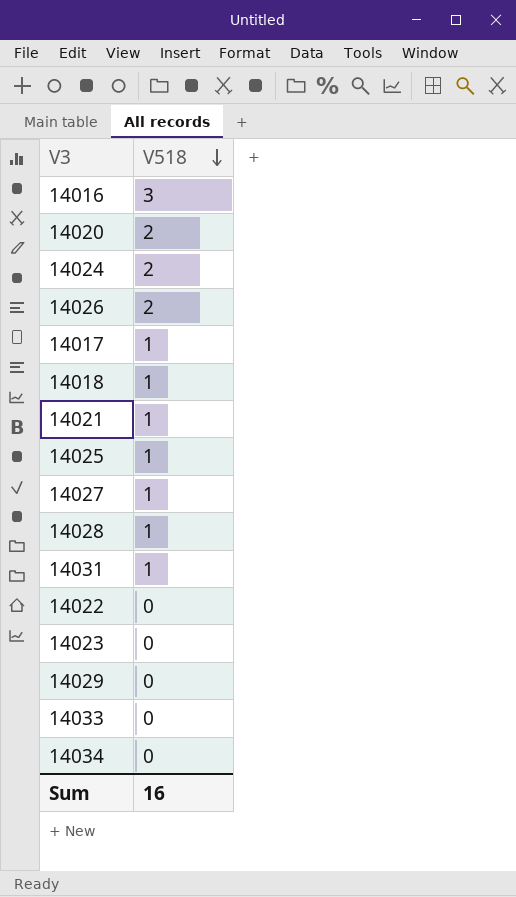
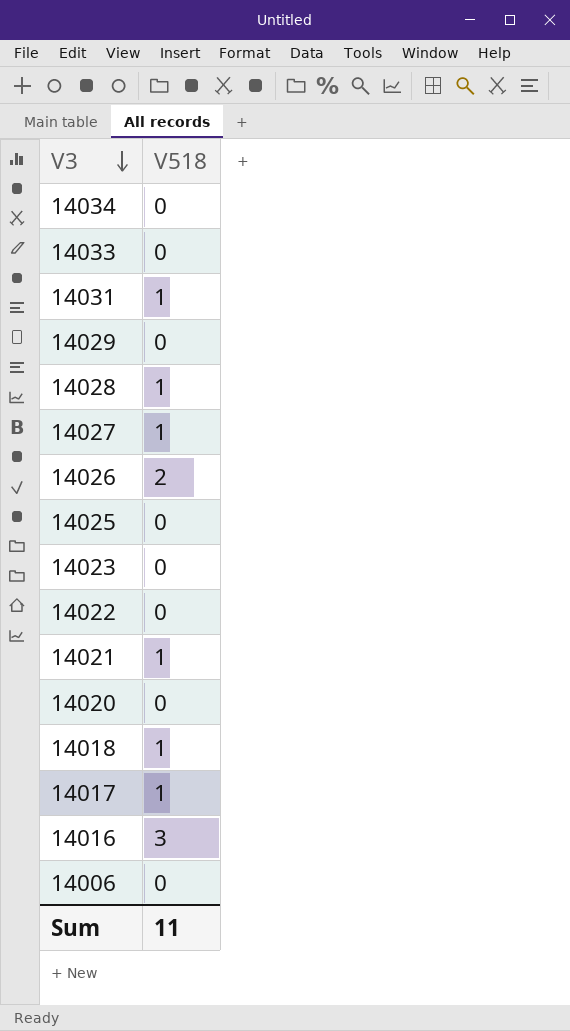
row order: V518 descending -> V3 descending
row 14024: 2 -> none
14025 | V518: 1 -> 0
14020 | V518: 2 -> 0
row 14006: none -> 0
Sum | V518: 16 -> 11

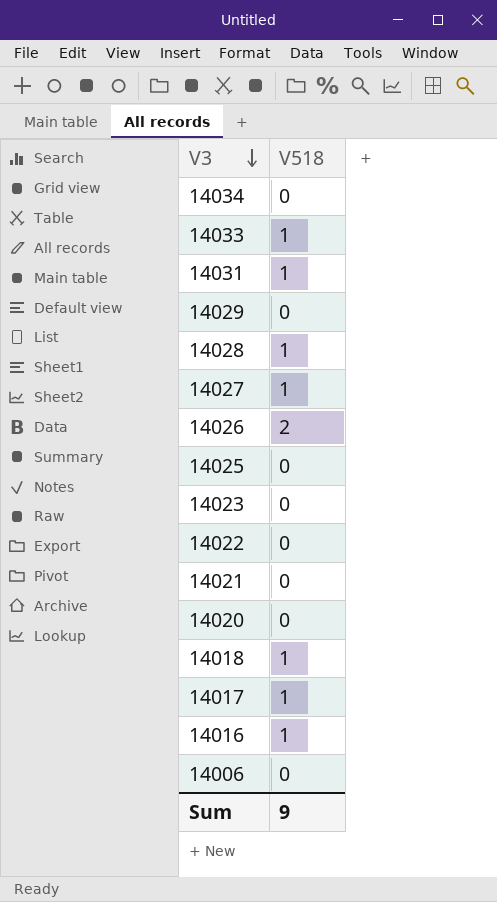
14033 | V518: 0 -> 1
14021 | V518: 1 -> 0
14016 | V518: 3 -> 1
Sum | V518: 11 -> 9

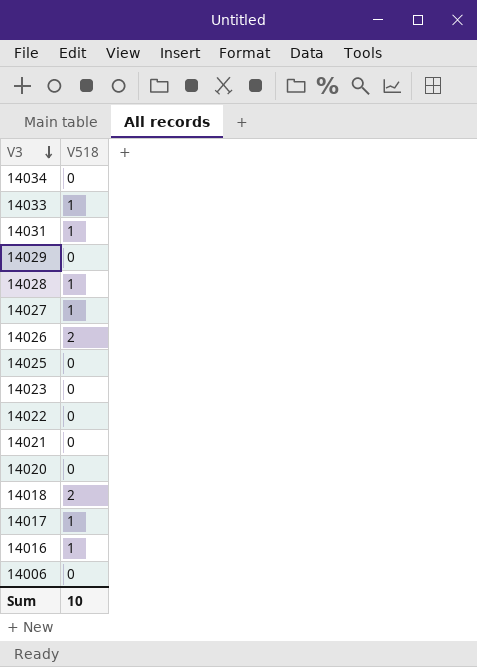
14018 | V518: 1 -> 2
Sum | V518: 9 -> 10

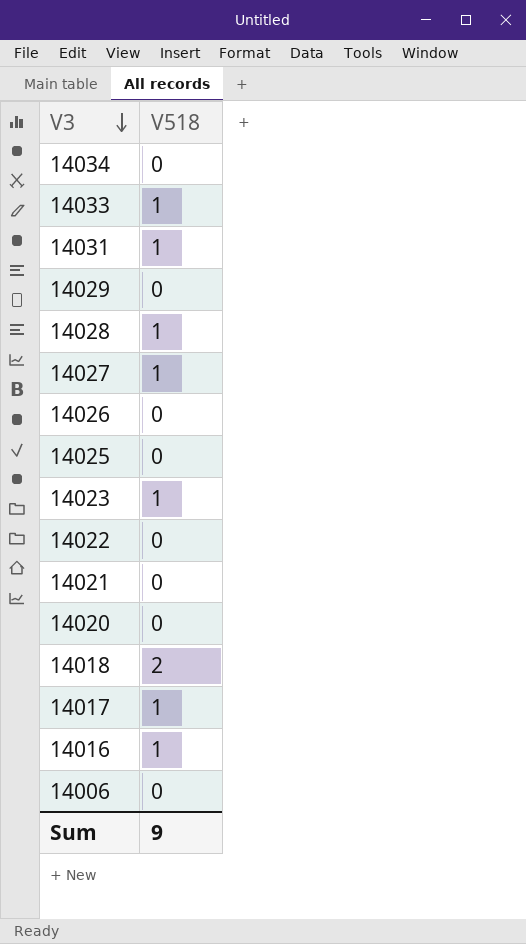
14026 | V518: 2 -> 0
14023 | V518: 0 -> 1
Sum | V518: 10 -> 9

